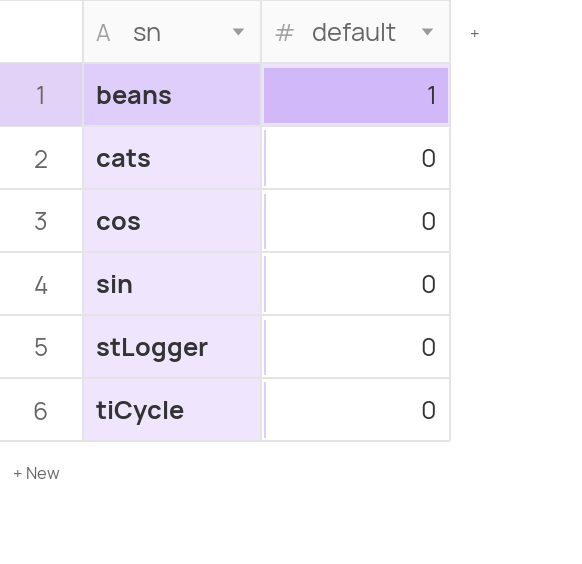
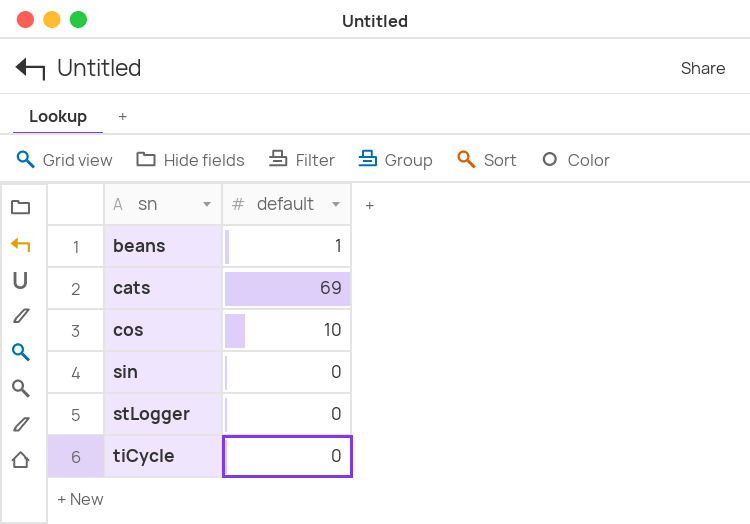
cats | default: 0 -> 69
cos | default: 0 -> 10

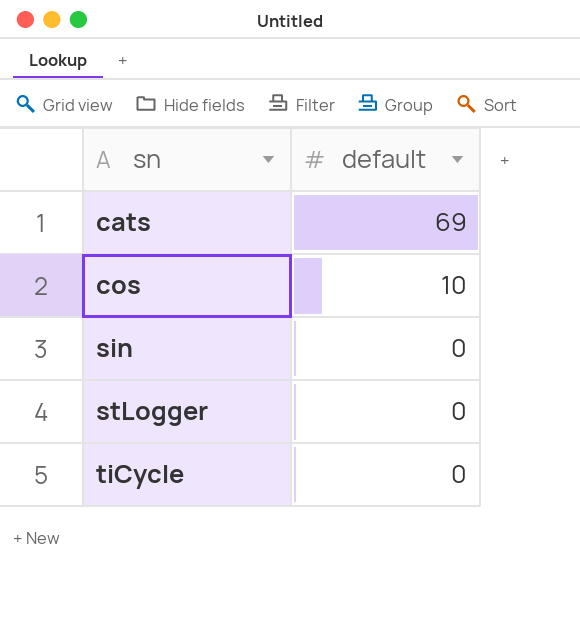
row beans: 1 -> none

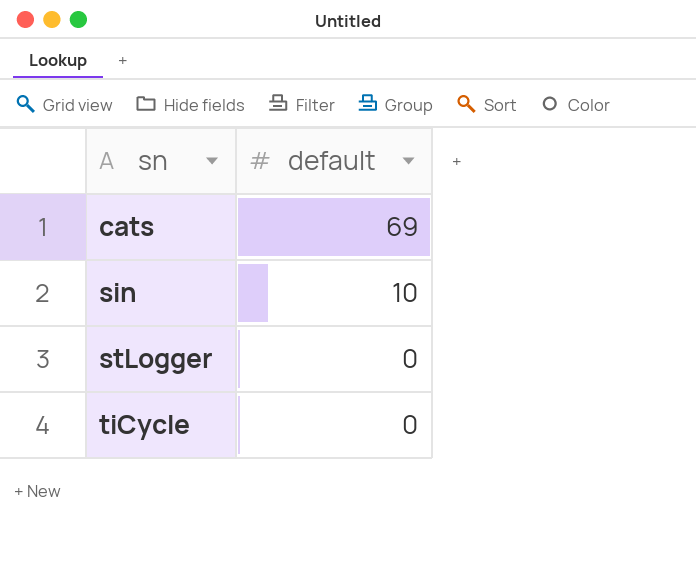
row cos: 10 -> none
sin | default: 0 -> 10

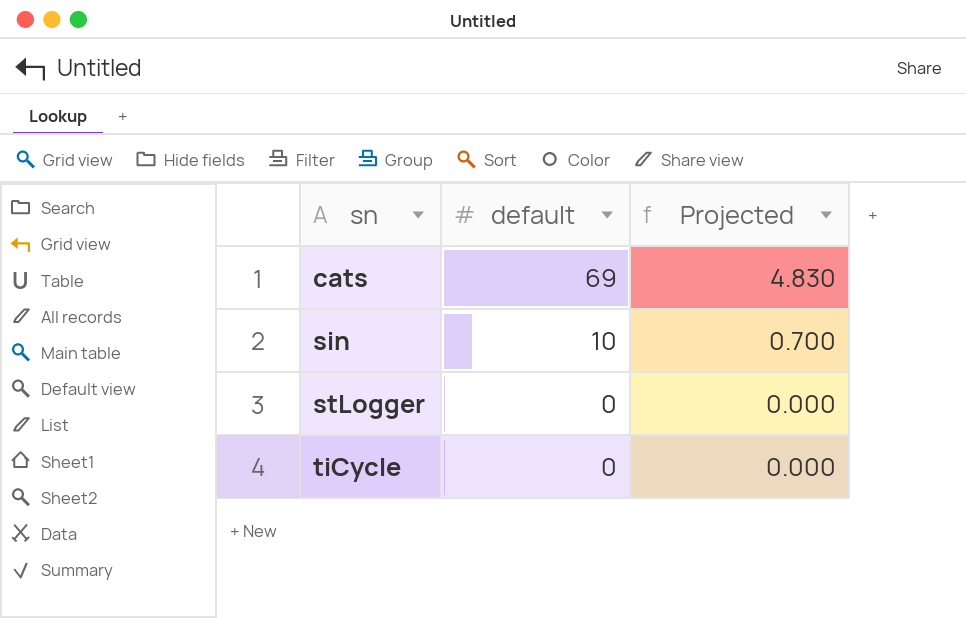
column Projected | formula: none -> [default] * 0.07

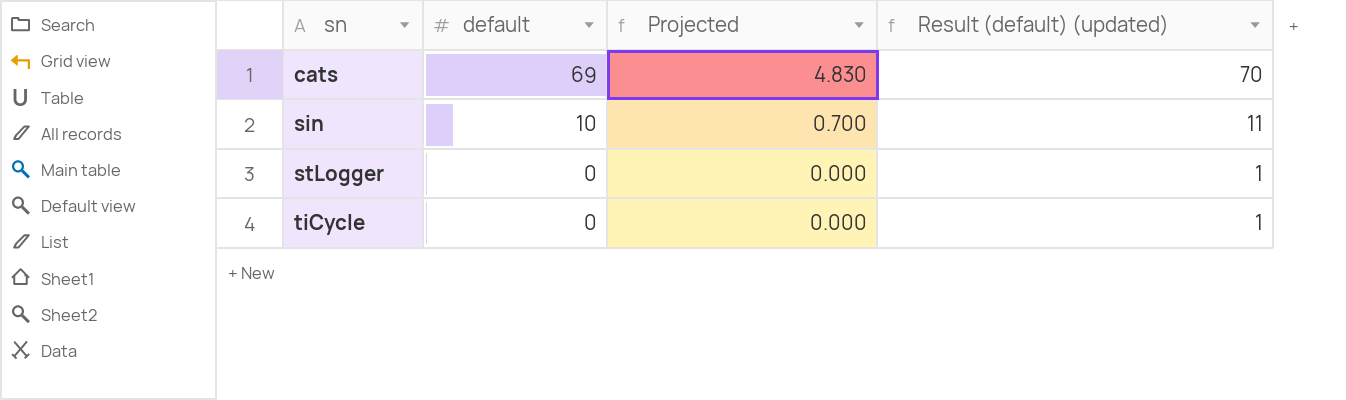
column Result (default) (updated) | formula: none -> [default] + 1

